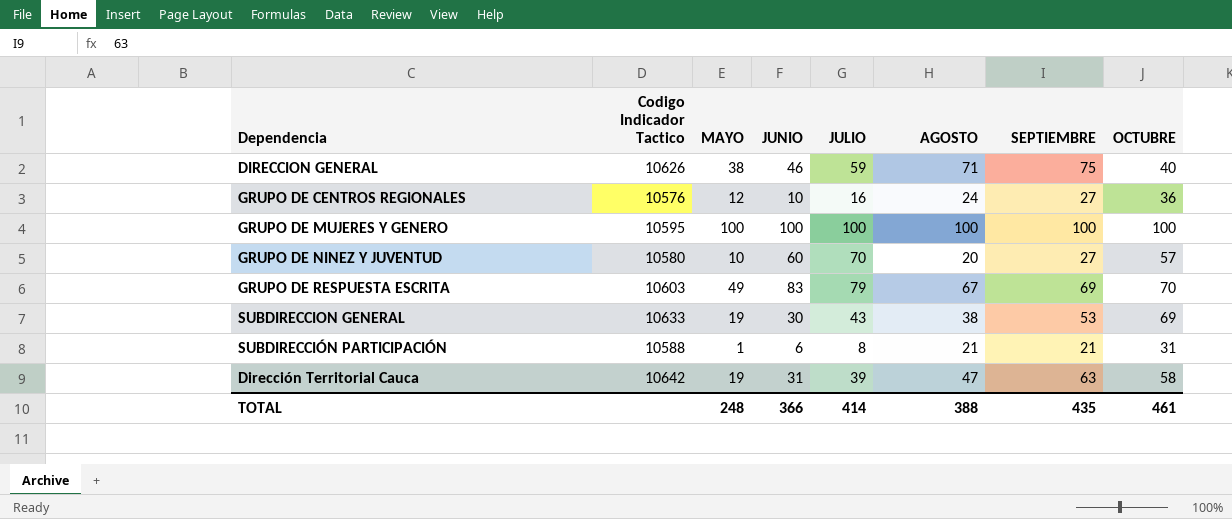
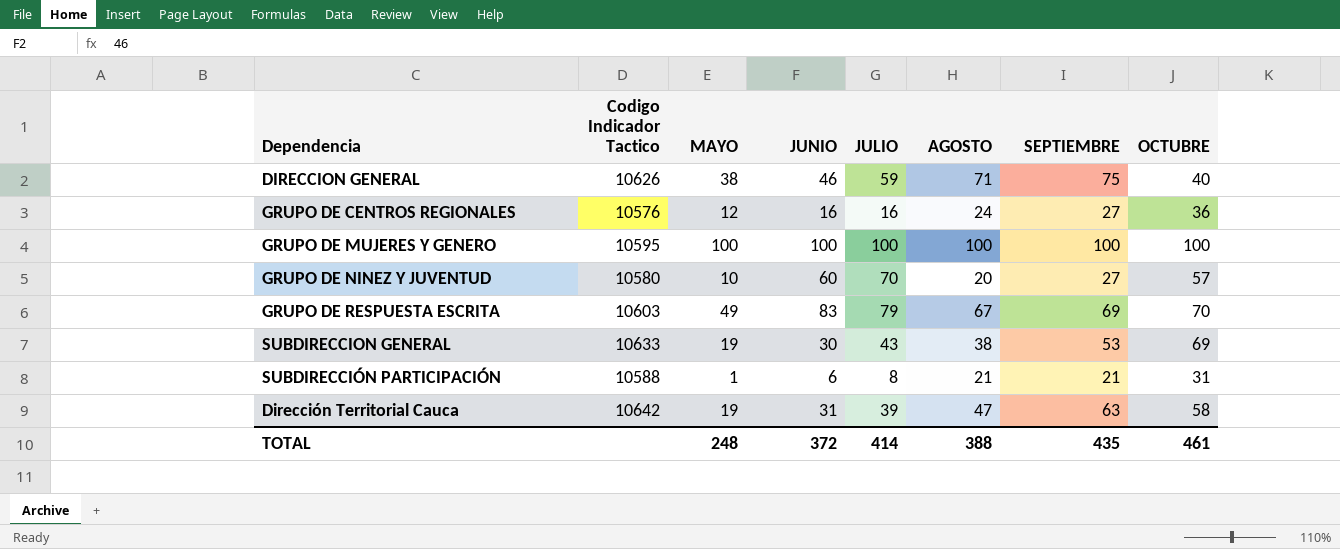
GRUPO DE CENTROS REGIONALES | JUNIO: 10 -> 16
TOTAL | JUNIO: 366 -> 372

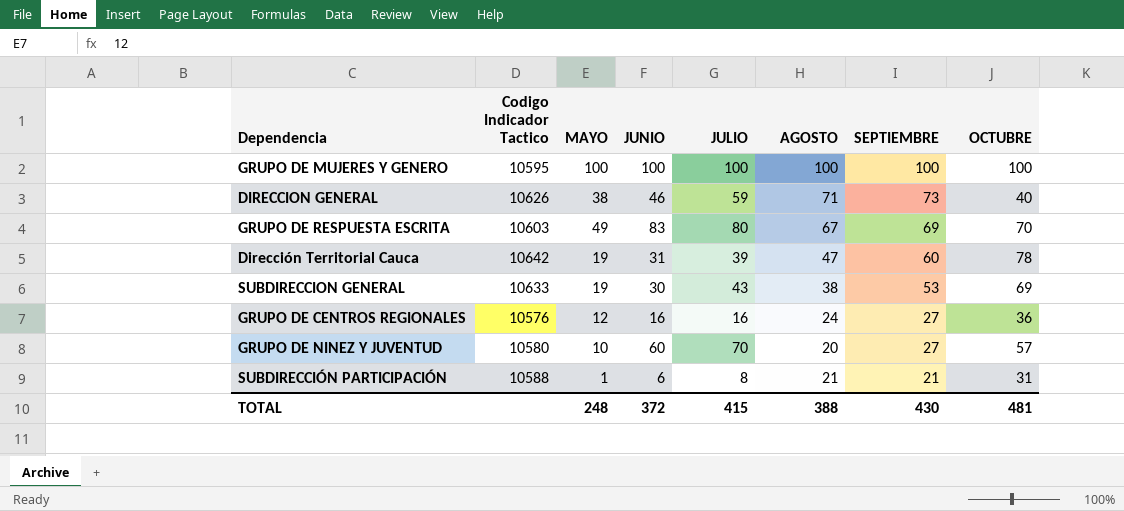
row order: none -> SEPTIEMBRE descending
DIRECCION GENERAL | SEPTIEMBRE: 75 -> 73
GRUPO DE RESPUESTA ESCRITA | JULIO: 79 -> 80
Dirección Territorial Cauca | SEPTIEMBRE: 63 -> 60
Dirección Territorial Cauca | OCTUBRE: 58 -> 78
TOTAL | JULIO: 414 -> 415
TOTAL | SEPTIEMBRE: 435 -> 430
TOTAL | OCTUBRE: 461 -> 481

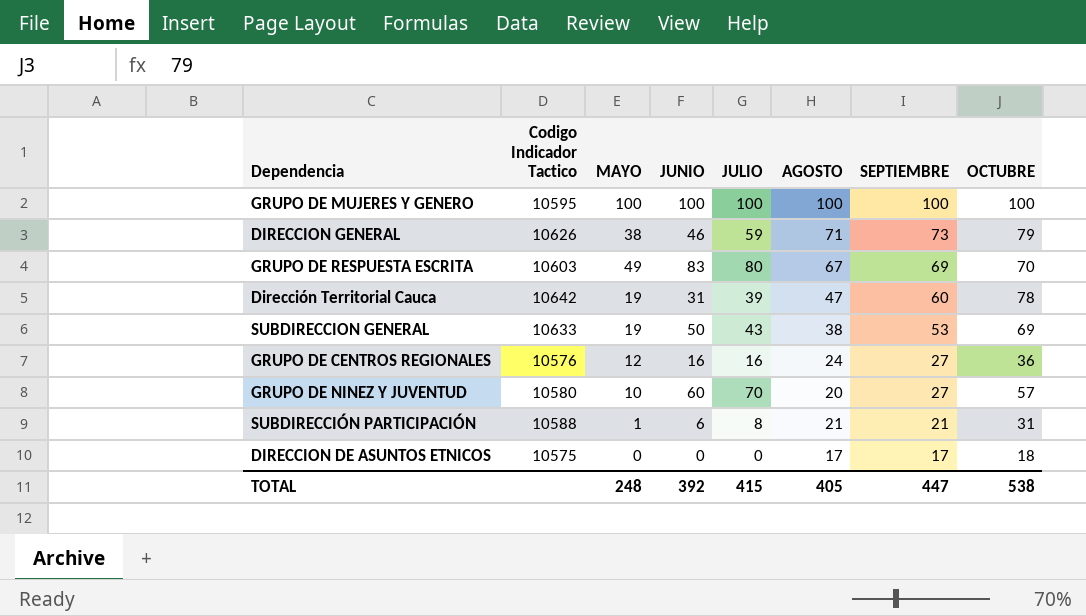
DIRECCION GENERAL | OCTUBRE: 40 -> 79
SUBDIRECCION GENERAL | JUNIO: 30 -> 50
row DIRECCION DE ASUNTOS ETNICOS: none -> 10575 | 0 | 0 | 0 | 17 | 17 | 18
TOTAL | JUNIO: 372 -> 392
TOTAL | AGOSTO: 388 -> 405
TOTAL | SEPTIEMBRE: 430 -> 447
TOTAL | OCTUBRE: 481 -> 538

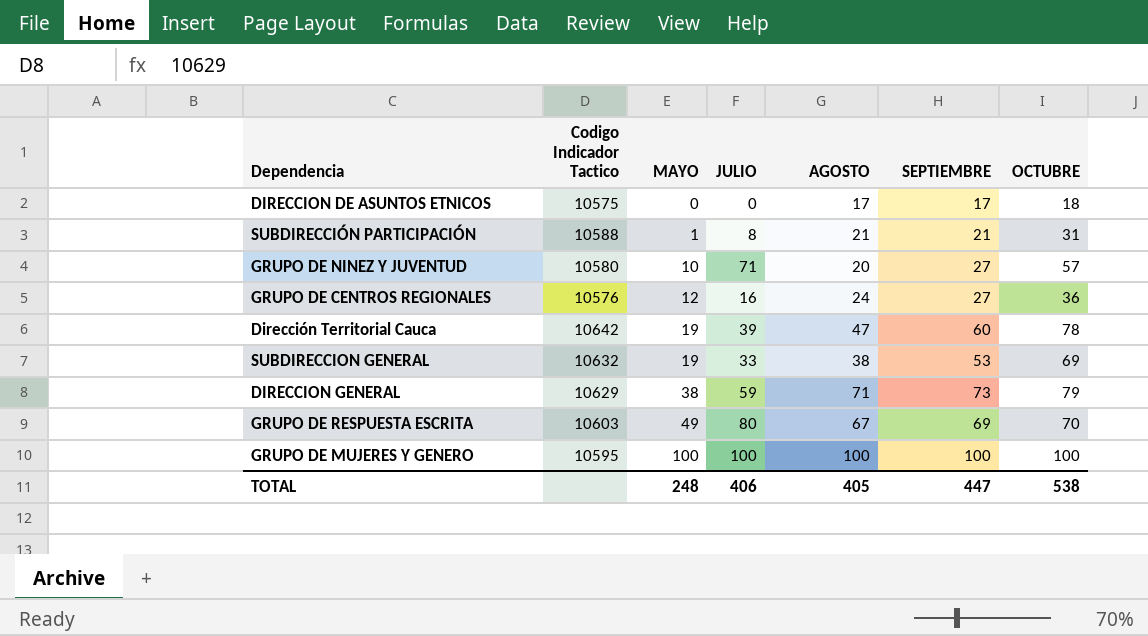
row order: SEPTIEMBRE descending -> MAYO ascending
column JUNIO | position: 4 -> none
GRUPO DE NINEZ Y JUVENTUD | JULIO: 70 -> 71
SUBDIRECCION GENERAL | Codigo Indicador Tactico: 10633 -> 10632
SUBDIRECCION GENERAL | JULIO: 43 -> 33
DIRECCION GENERAL | Codigo Indicador Tactico: 10626 -> 10629
TOTAL | JULIO: 415 -> 406

